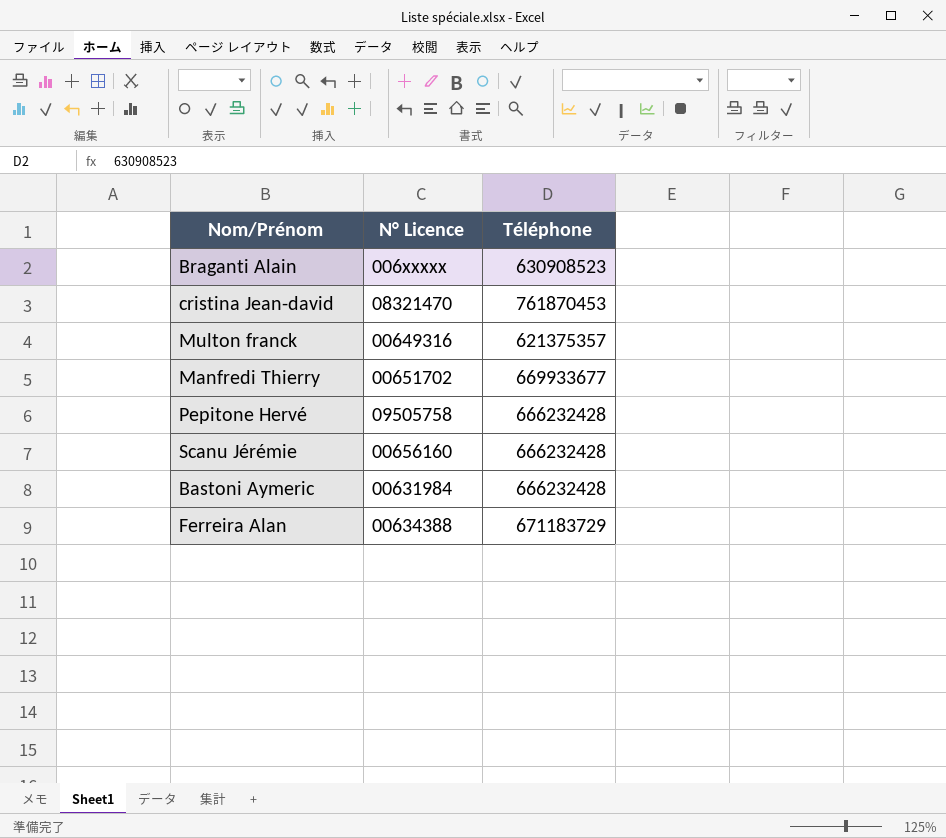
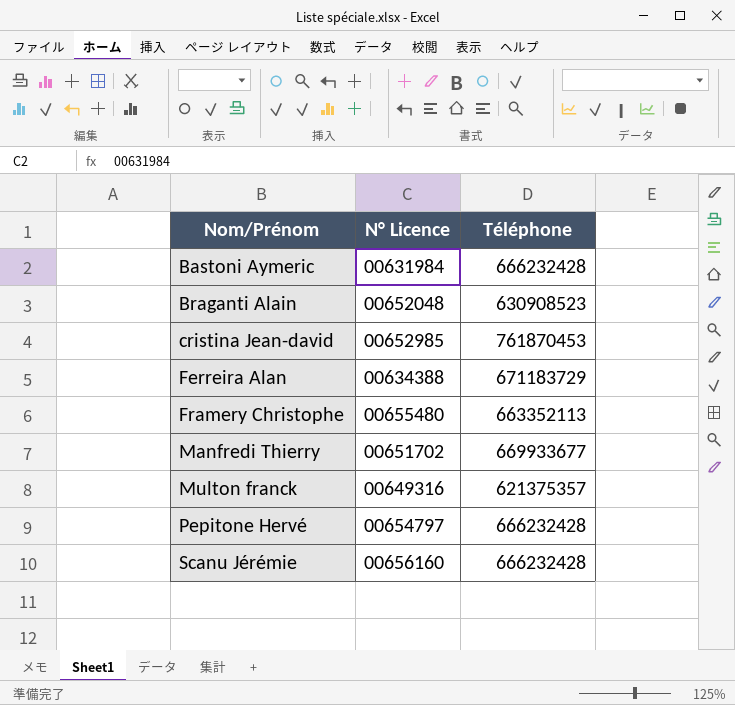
row order: none -> Nom/Prénom ascending
Braganti Alain | N° Licence: 006xxxxx -> 00652048
cristina Jean-david | N° Licence: 08321470 -> 00652985
row Framery Christophe: none -> 00655480 | 663352113
Pepitone Hervé | N° Licence: 09505758 -> 00654797

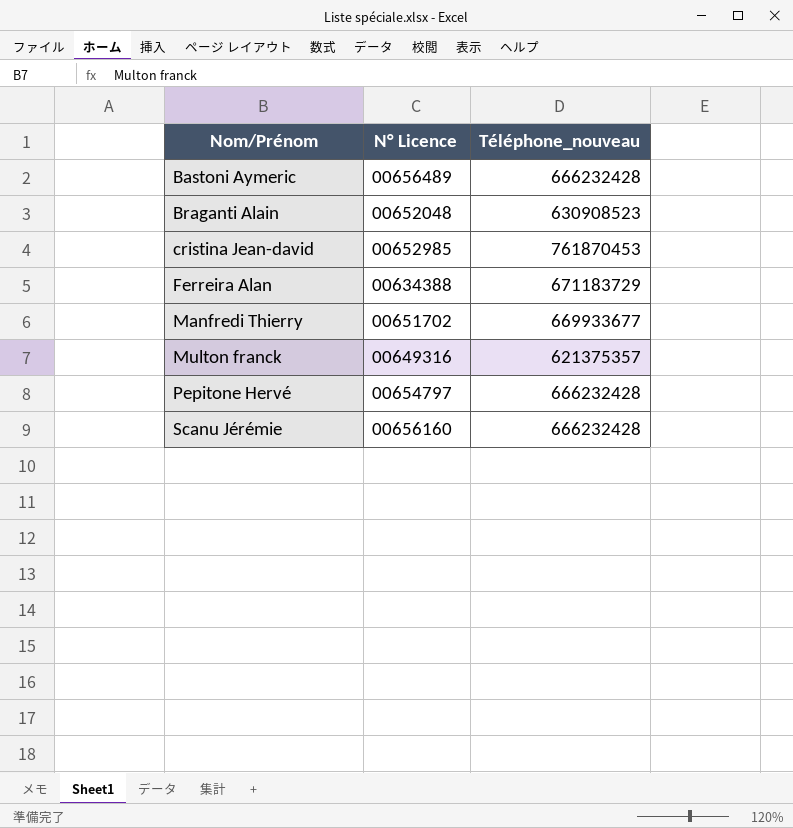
column name: Téléphone -> Téléphone_nouveau
row Framery Christophe: 00655480 | 663352113 -> none
Bastoni Aymeric | N° Licence: 00631984 -> 00656489

